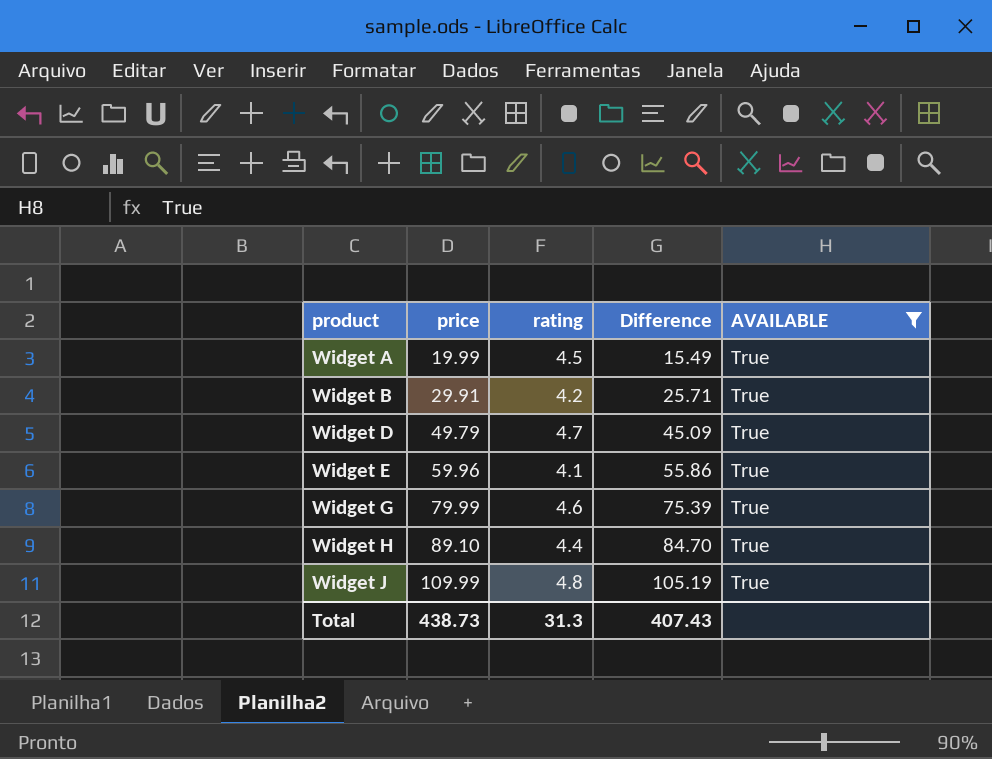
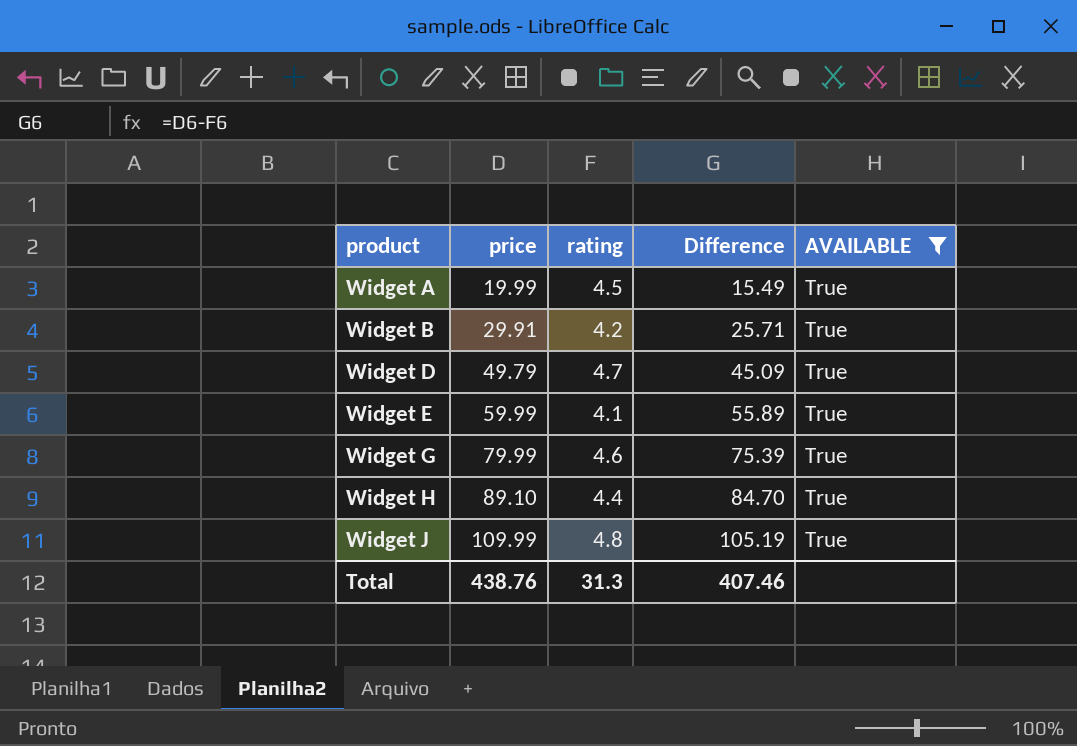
Widget E | price: 59.96 -> 59.99
Widget E | Difference: 55.86 -> 55.89
Total | price: 438.73 -> 438.76
Total | Difference: 407.43 -> 407.46

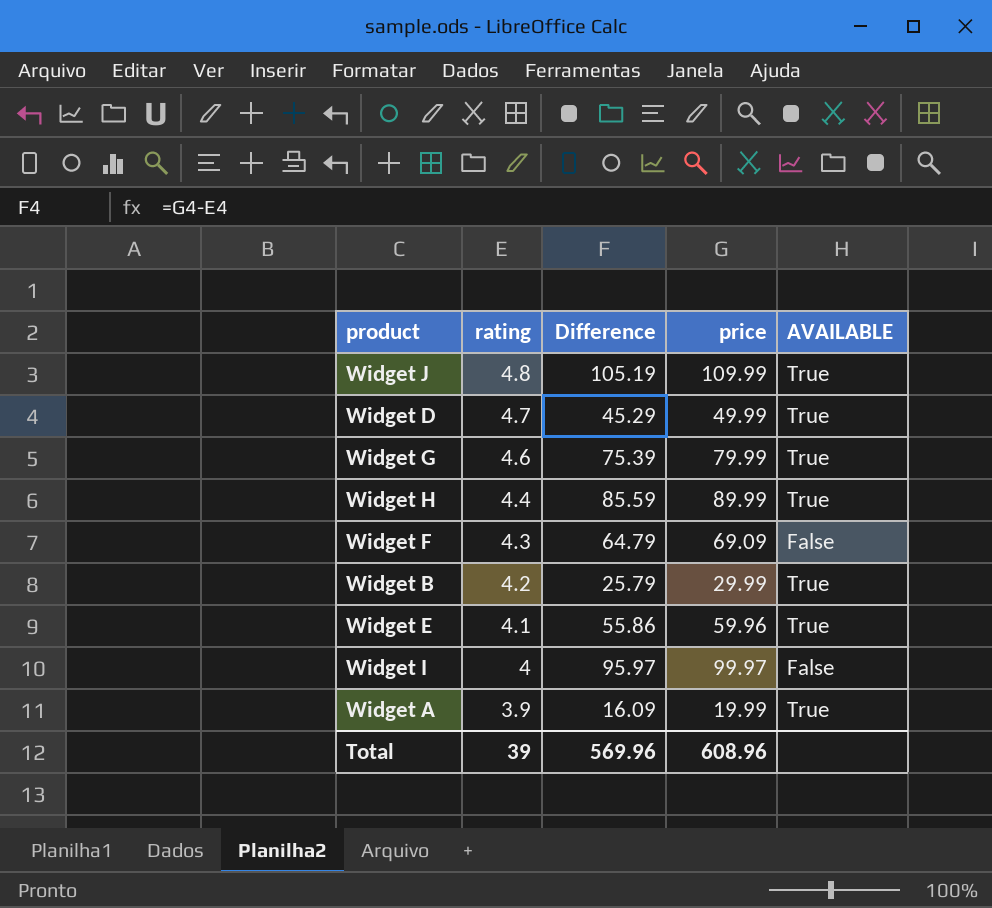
filter: AVAILABLE = True -> none
row order: product ascending -> rating descending
column price | position: 2 -> 4
Widget D | Difference: 45.09 -> 45.29
Widget D | price: 49.79 -> 49.99
Widget H | Difference: 84.70 -> 85.59
Widget H | price: 89.10 -> 89.99
Widget B | Difference: 25.71 -> 25.79
Widget B | price: 29.91 -> 29.99
Widget E | Difference: 55.89 -> 55.86
Widget E | price: 59.99 -> 59.96
Widget A | rating: 4.5 -> 3.9
Widget A | Difference: 15.49 -> 16.09
Total | rating: 31.3 -> 39
Total | Difference: 407.46 -> 569.96
Total | price: 438.76 -> 608.96

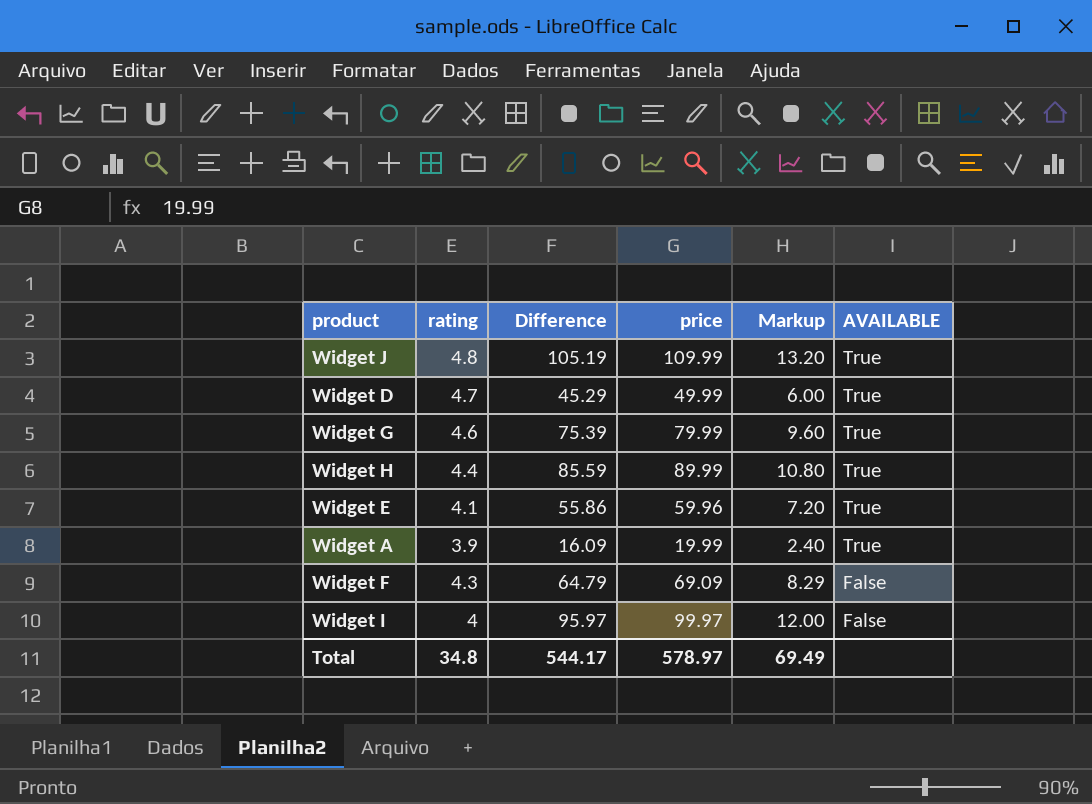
row order: rating descending -> AVAILABLE descending
column Markup | formula: none -> [price] * 0.12
row Widget B: 4.2 | 25.79 | 29.99 | True -> none
Total | rating: 39 -> 34.8
Total | Difference: 569.96 -> 544.17
Total | price: 608.96 -> 578.97

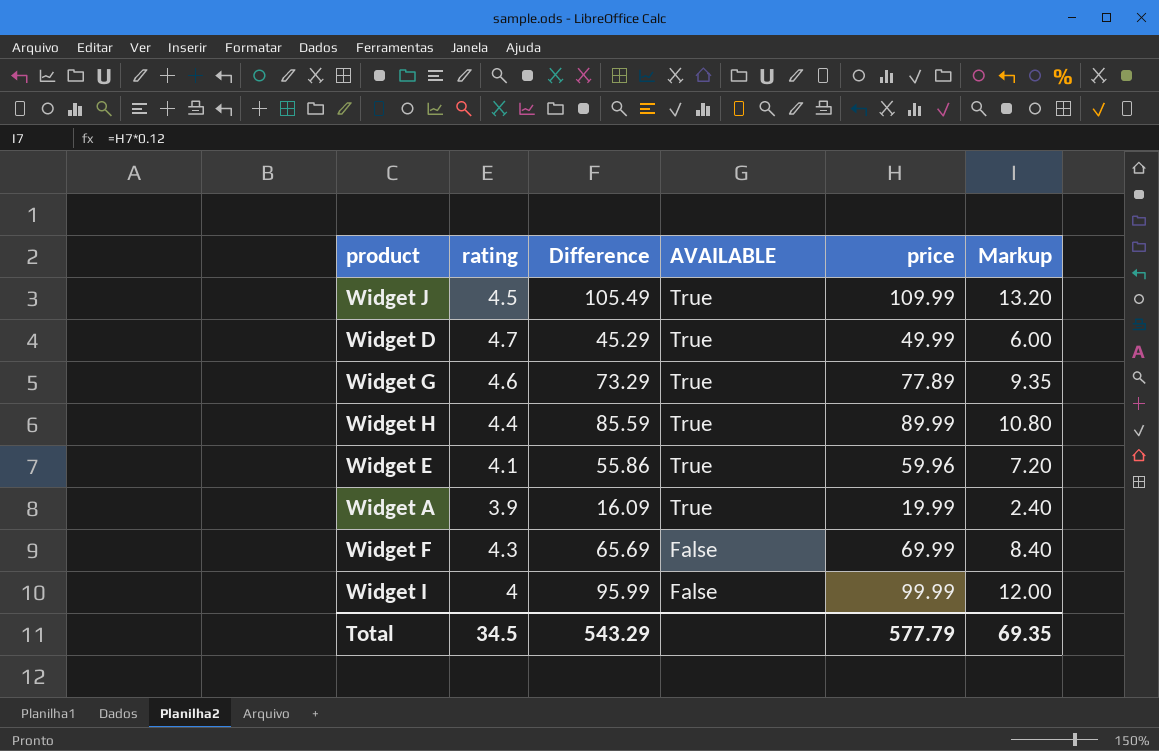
column AVAILABLE | position: 6 -> 4
Widget J | rating: 4.8 -> 4.5
Widget J | Difference: 105.19 -> 105.49
Widget G | Difference: 75.39 -> 73.29
Widget G | price: 79.99 -> 77.89
Widget G | Markup: 9.60 -> 9.35
Widget F | Difference: 64.79 -> 65.69
Widget F | price: 69.09 -> 69.99
Widget F | Markup: 8.29 -> 8.40
Widget I | Difference: 95.97 -> 95.99
Widget I | price: 99.97 -> 99.99
Total | rating: 34.8 -> 34.5
Total | Difference: 544.17 -> 543.29
Total | price: 578.97 -> 577.79
Total | Markup: 69.49 -> 69.35

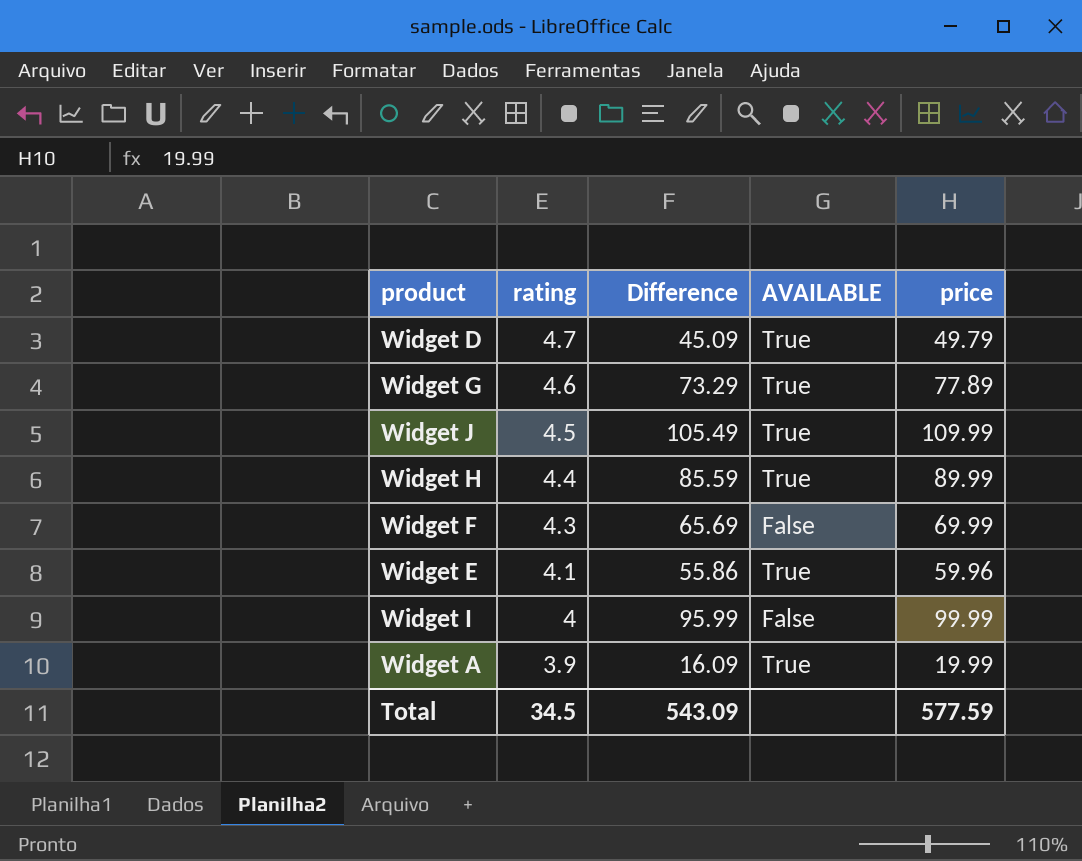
row order: AVAILABLE descending -> rating descending
column Markup | formula: [price] * 0.12 -> none
Widget D | Difference: 45.29 -> 45.09
Widget D | price: 49.99 -> 49.79
Total | Difference: 543.29 -> 543.09
Total | price: 577.79 -> 577.59

